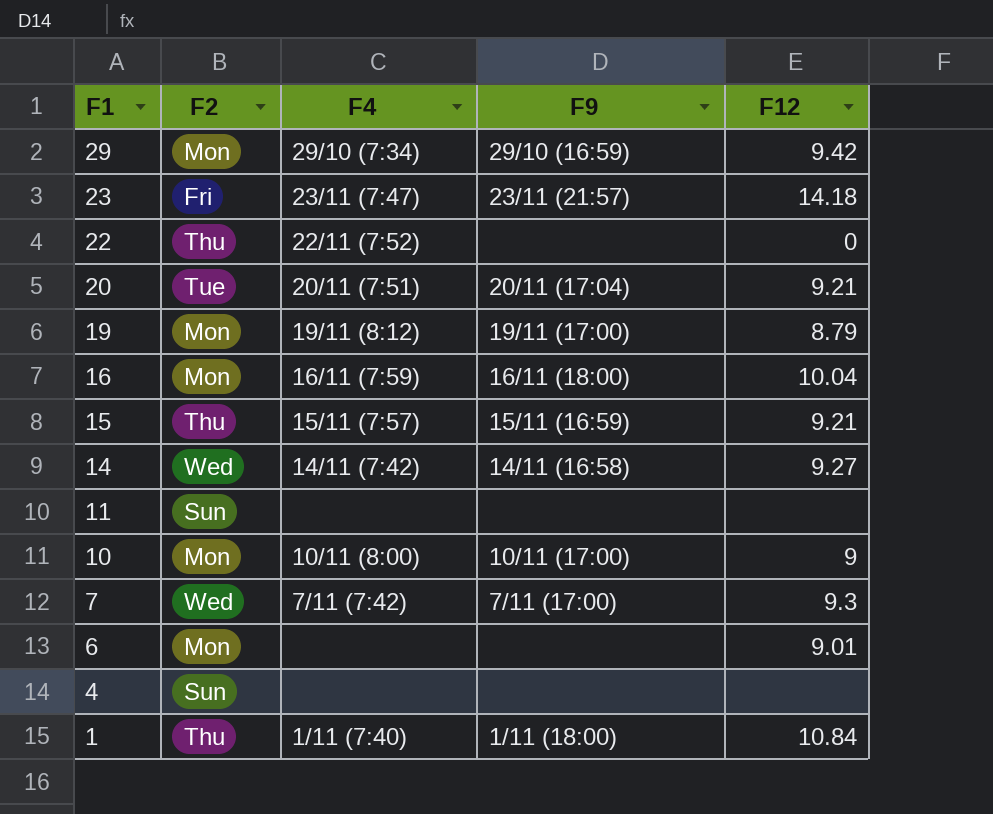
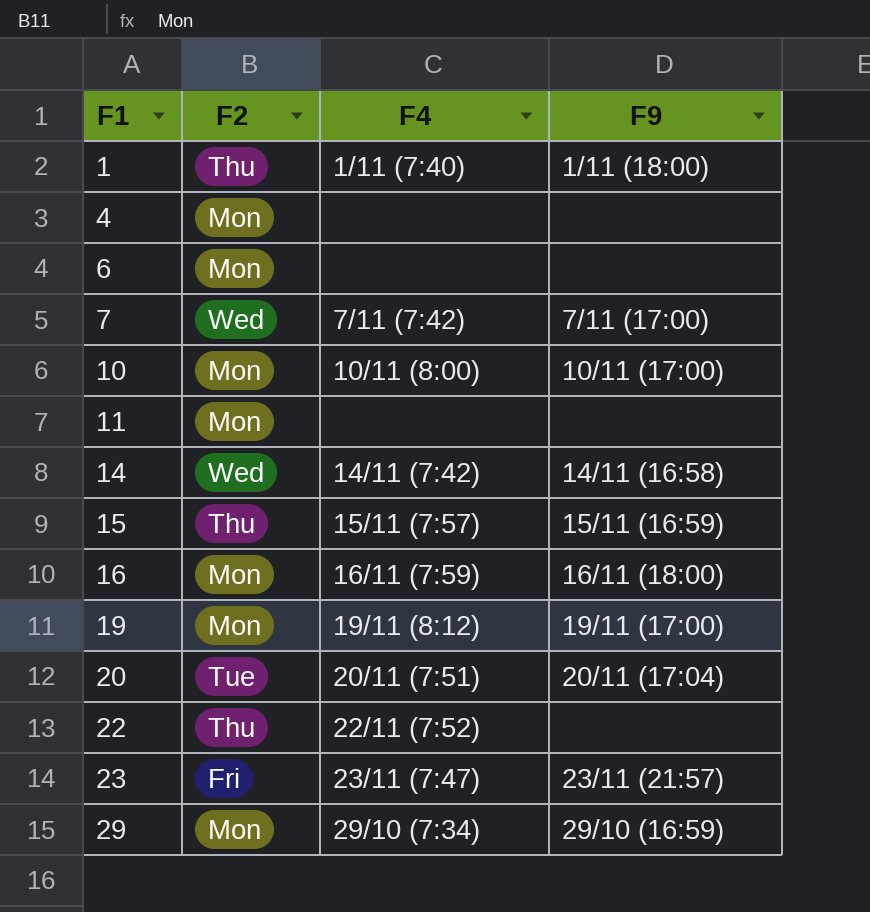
row order: F1 descending -> F1 ascending
column F12 | position: 5 -> none
4 | F2: Sun -> Mon
11 | F2: Sun -> Mon

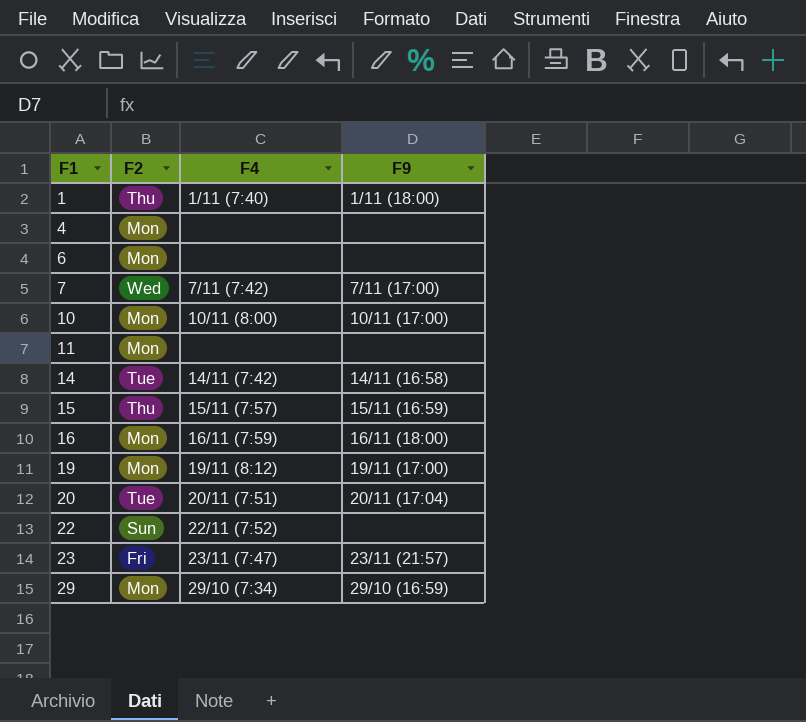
14 | F2: Wed -> Tue
22 | F2: Thu -> Sun

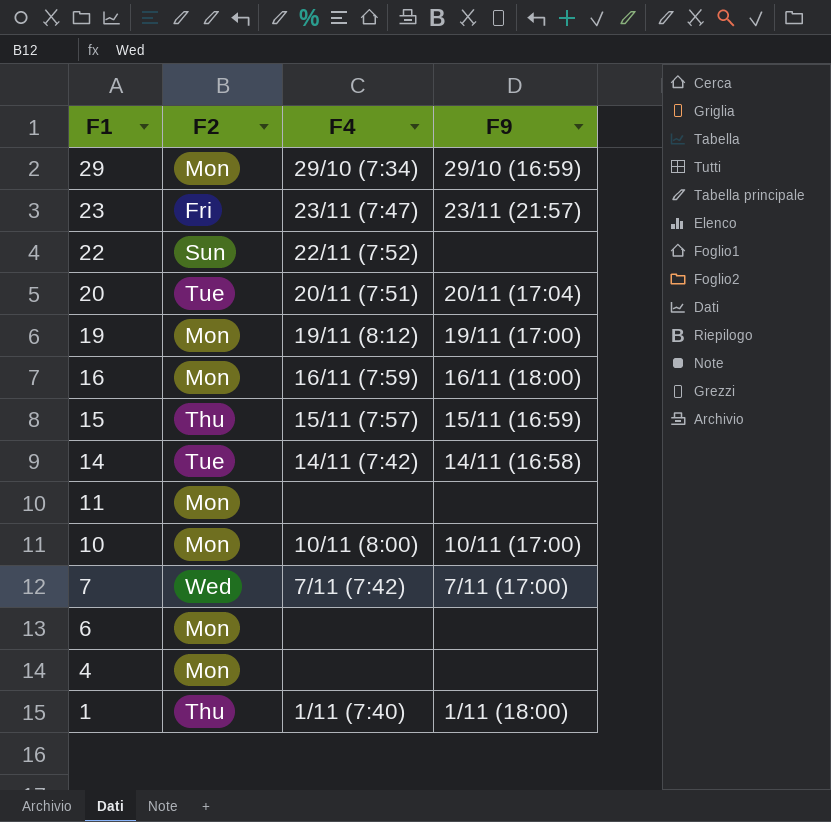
row order: F1 ascending -> F1 descending

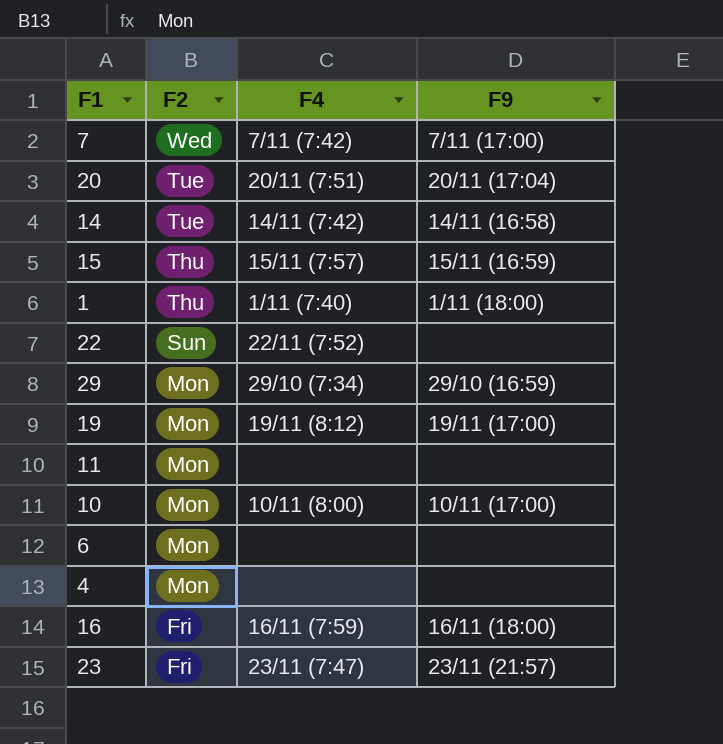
row order: F1 descending -> F2 descending
16 | F2: Mon -> Fri

